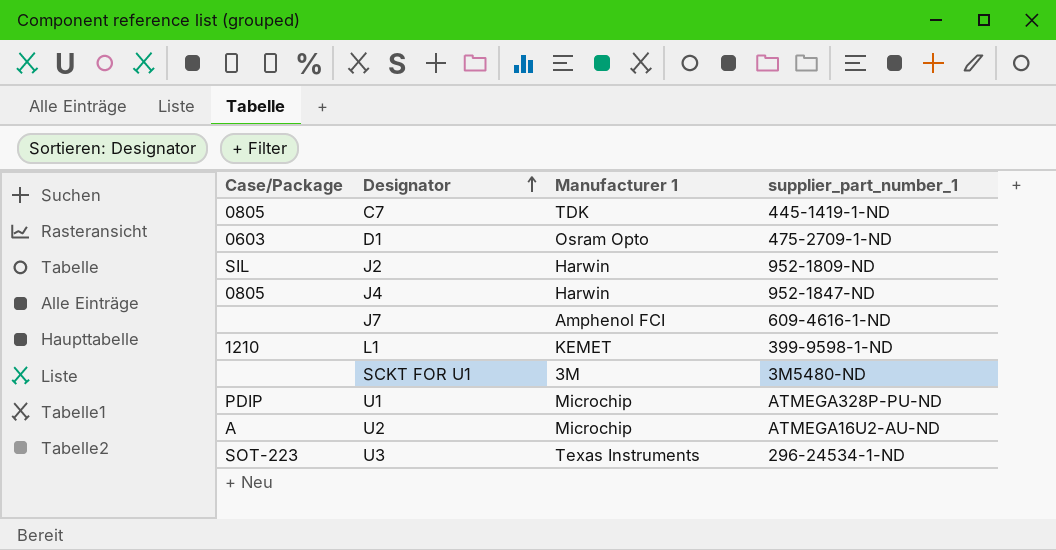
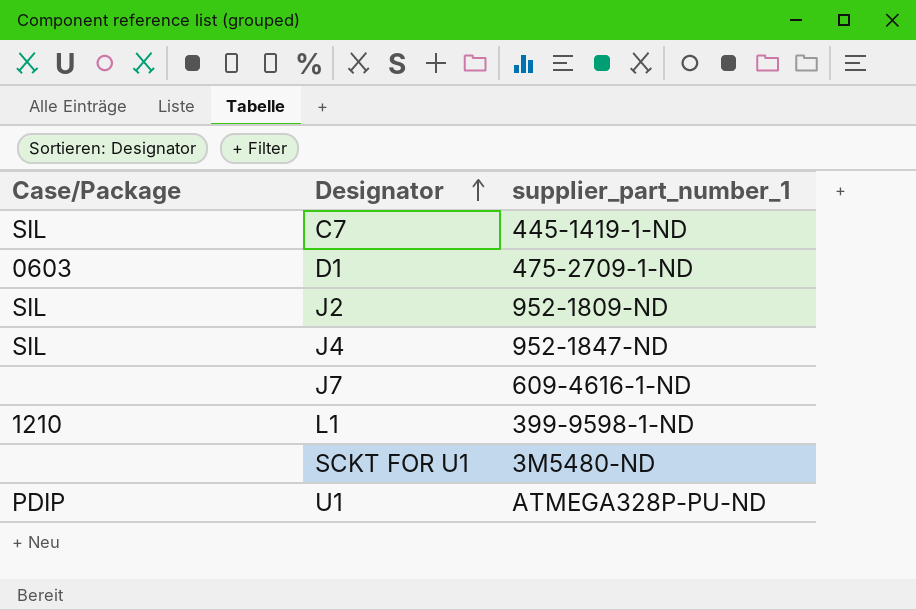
column Manufacturer 1 | position: 3 -> none
row U2: A | Microchip | ATMEGA16U2-AU-ND -> none
row U3: SOT-223 | Texas Instruments | 296-24534-1-ND -> none
C7 | Case/Package: 0805 -> SIL
J4 | Case/Package: 0805 -> SIL

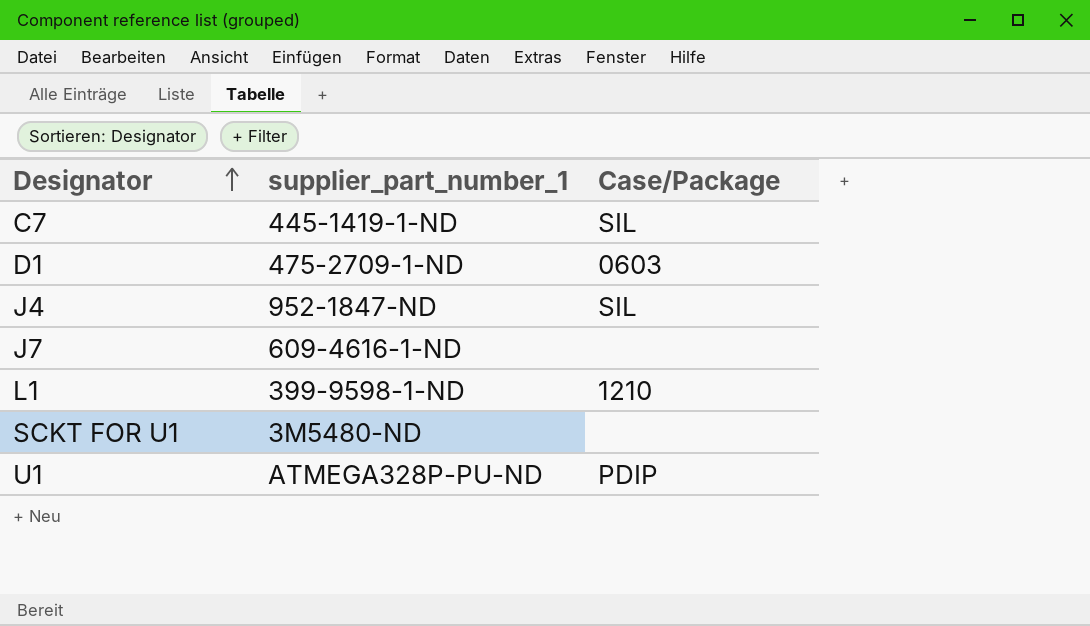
column Case/Package | position: 1 -> 3
row J2: SIL | 952-1809-ND -> none

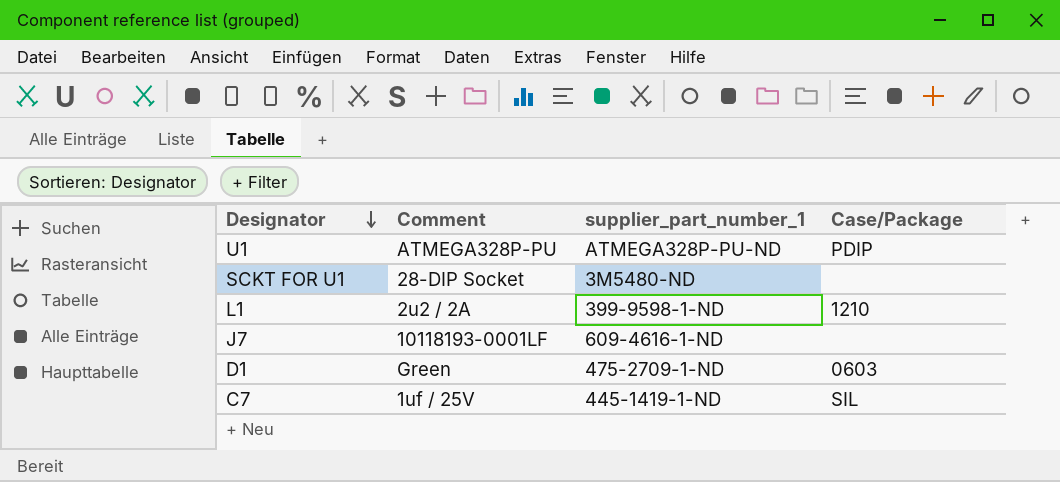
row order: Designator ascending -> Designator descending
column Comment | position: none -> 2
row J4: 952-1847-ND | SIL -> none

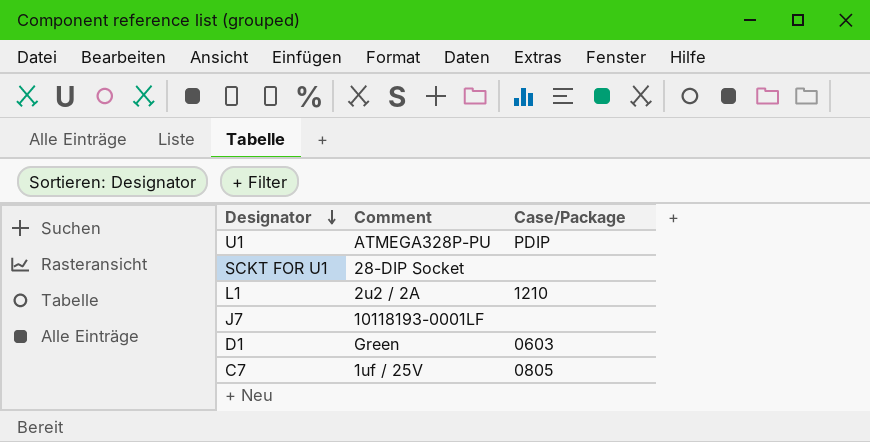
column supplier_part_number_1 | position: 3 -> none
C7 | Case/Package: SIL -> 0805

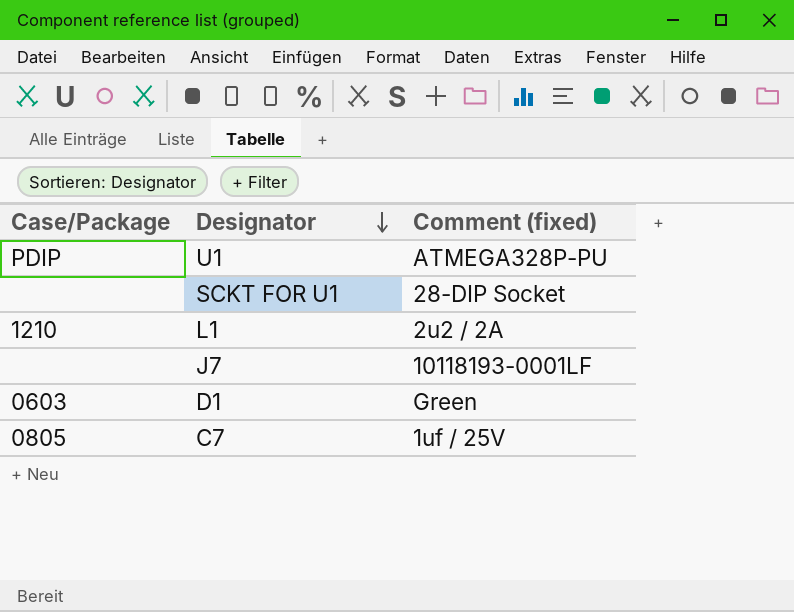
column Case/Package | position: 3 -> 1
column name: Comment -> Comment (fixed)

